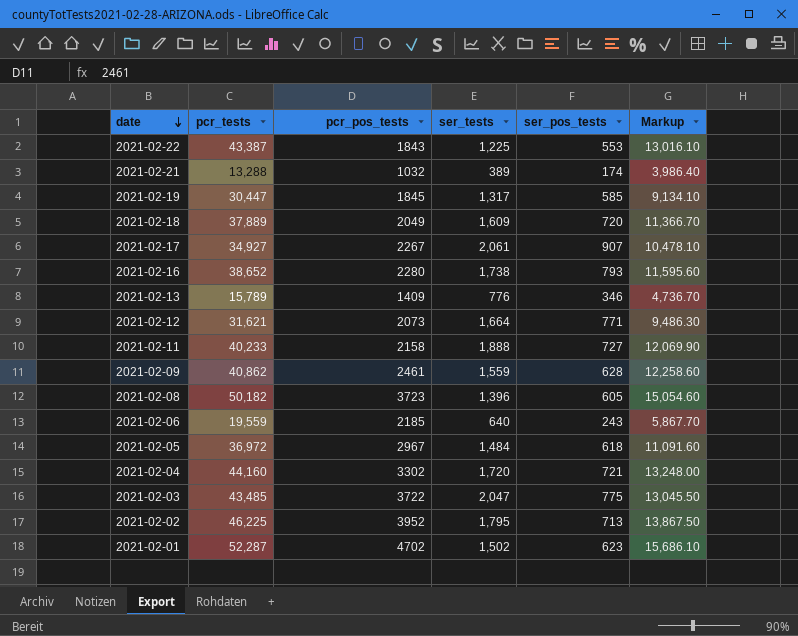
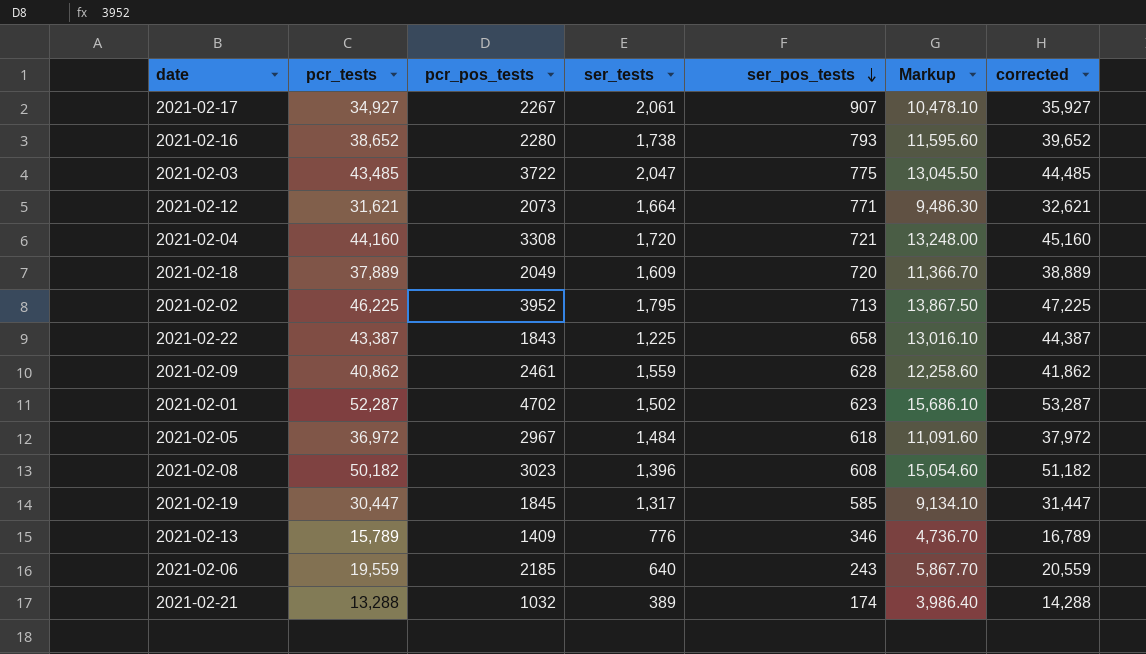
row order: date descending -> ser_pos_tests descending
column corrected | formula: none -> [pcr_tests] + 1000
row 2021-02-11: 40,233 | 2158 | 1,888 | 727 | 12,069.90 -> none
2021-02-04 | pcr_pos_tests: 3302 -> 3308
2021-02-22 | ser_pos_tests: 553 -> 658
2021-02-08 | pcr_pos_tests: 3723 -> 3023
2021-02-08 | ser_pos_tests: 605 -> 608

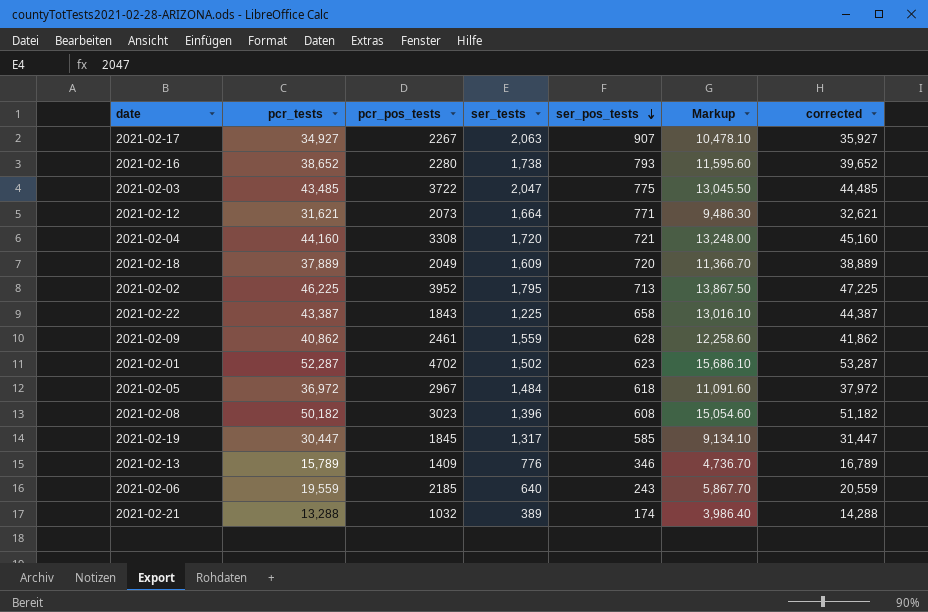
2021-02-17 | ser_tests: 2,061 -> 2,063

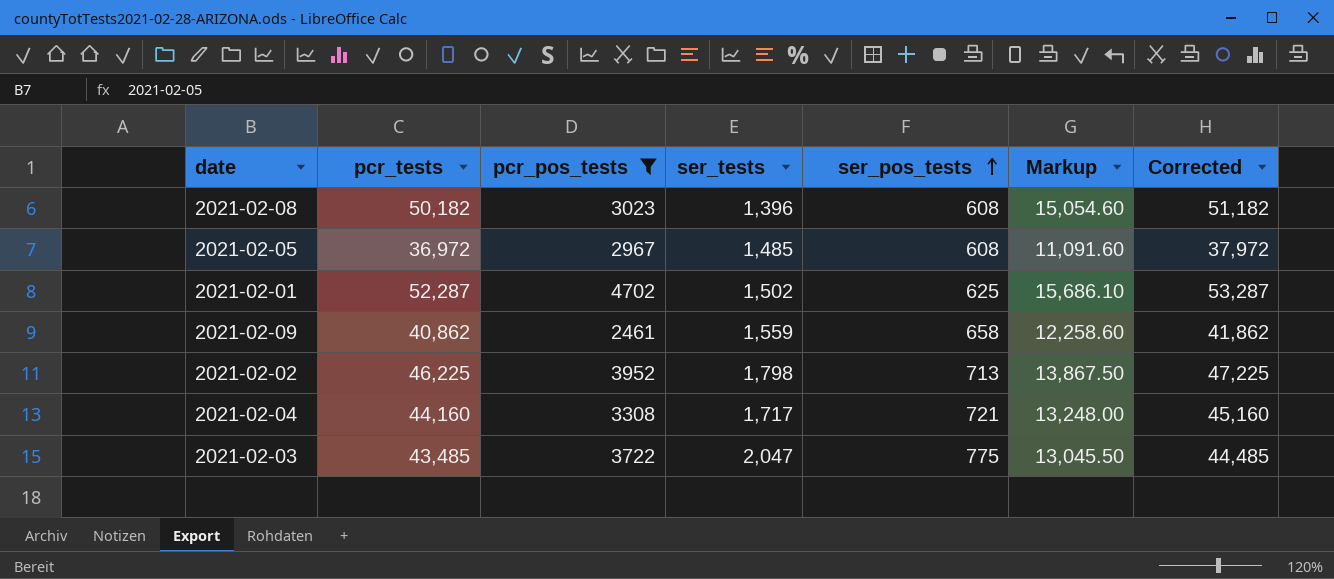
filter: none -> pcr_pos_tests >= 2461
row order: ser_pos_tests descending -> ser_pos_tests ascending
column name: corrected -> Corrected
2021-02-05 | ser_tests: 1,484 -> 1,485
2021-02-05 | ser_pos_tests: 618 -> 608
2021-02-01 | ser_pos_tests: 623 -> 625
2021-02-09 | ser_pos_tests: 628 -> 658
2021-02-02 | ser_tests: 1,795 -> 1,798
2021-02-04 | ser_tests: 1,720 -> 1,717

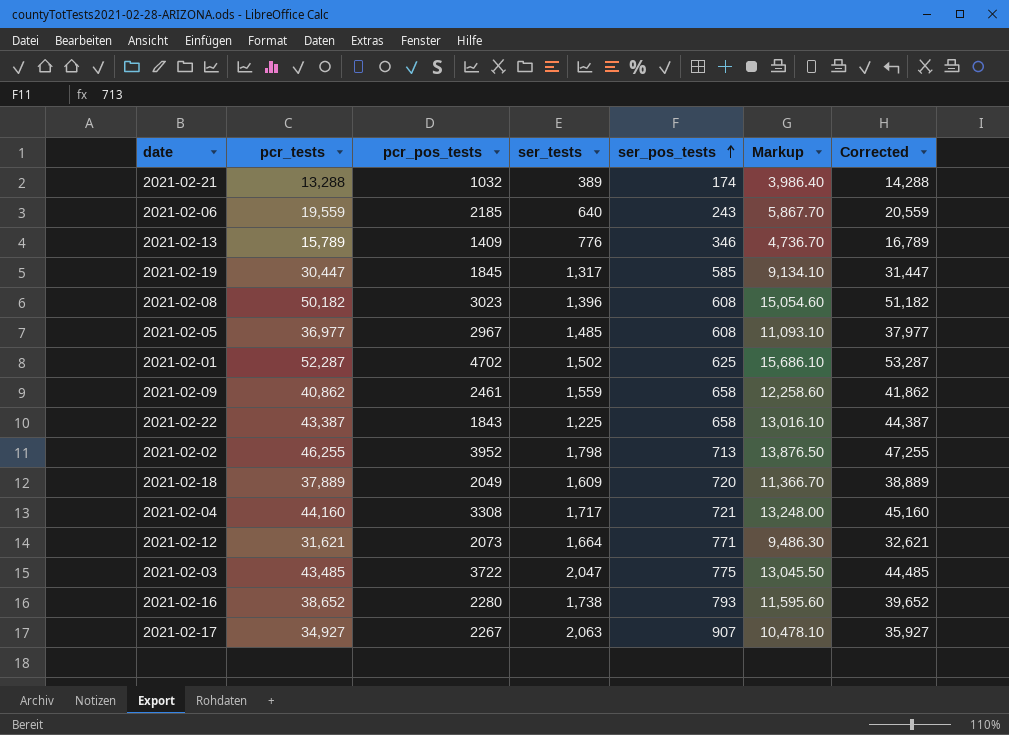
filter: pcr_pos_tests >= 2461 -> none
2021-02-05 | pcr_tests: 36,972 -> 36,977
2021-02-05 | Markup: 11,091.60 -> 11,093.10
2021-02-05 | Corrected: 37,972 -> 37,977
2021-02-02 | pcr_tests: 46,225 -> 46,255
2021-02-02 | Markup: 13,867.50 -> 13,876.50
2021-02-02 | Corrected: 47,225 -> 47,255

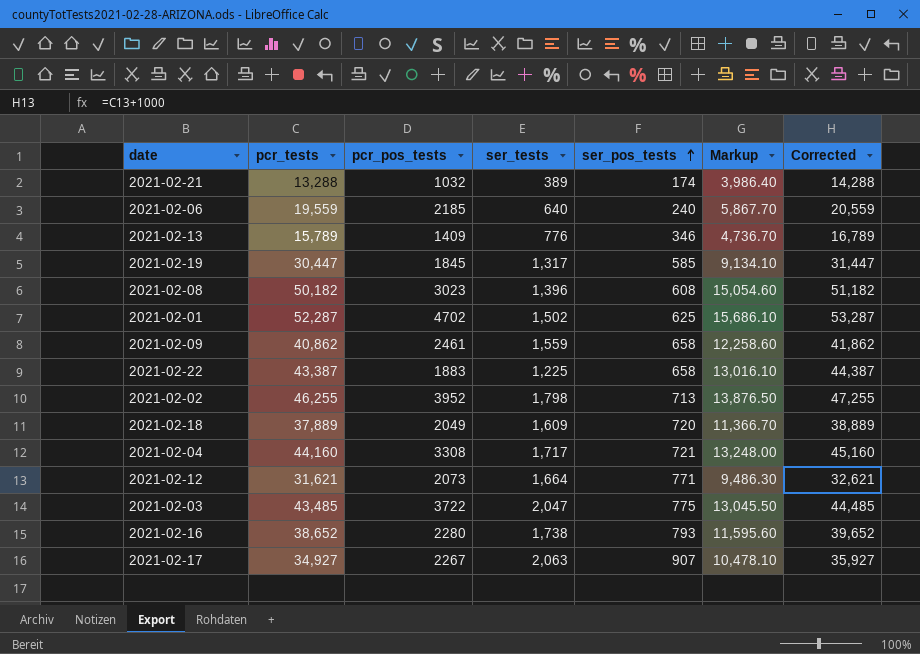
row 2021-02-05: 36,977 | 2967 | 1,485 | 608 | 11,093.10 | 37,977 -> none
2021-02-06 | ser_pos_tests: 243 -> 240
2021-02-22 | pcr_pos_tests: 1843 -> 1883

